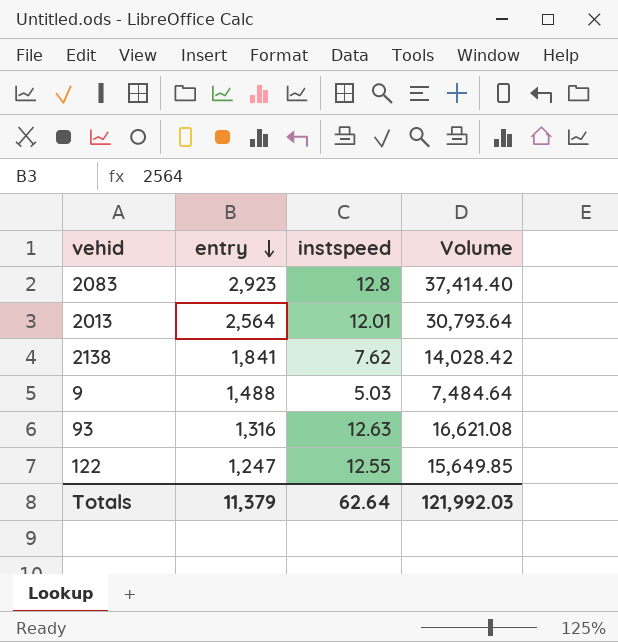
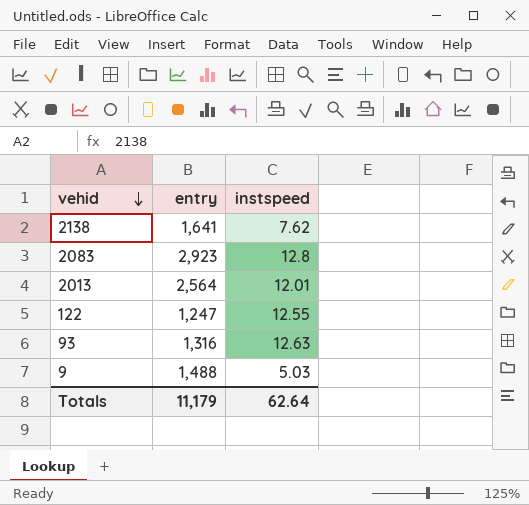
row order: entry descending -> vehid descending
column Volume | formula: [entry] * [instspeed] -> none
2138 | entry: 1,841 -> 1,641
Totals | entry: 11,379 -> 11,179

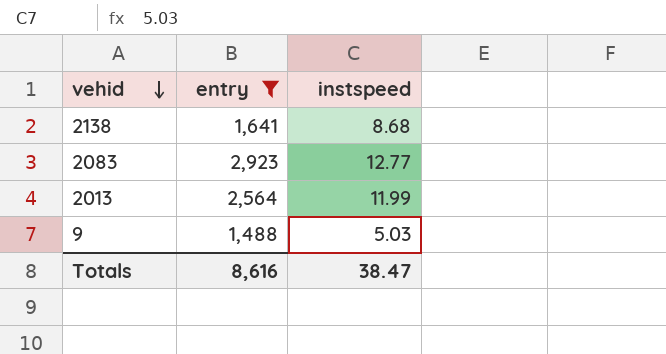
filter: none -> entry >= 1,488
2138 | instspeed: 7.62 -> 8.68
2083 | instspeed: 12.8 -> 12.77
2013 | instspeed: 12.01 -> 11.99
Totals | entry: 11,179 -> 8,616
Totals | instspeed: 62.64 -> 38.47

